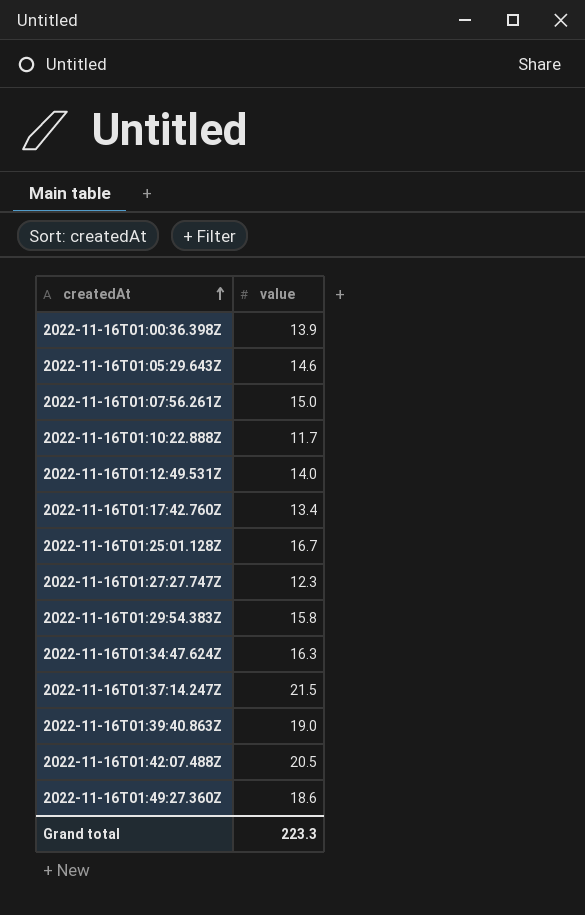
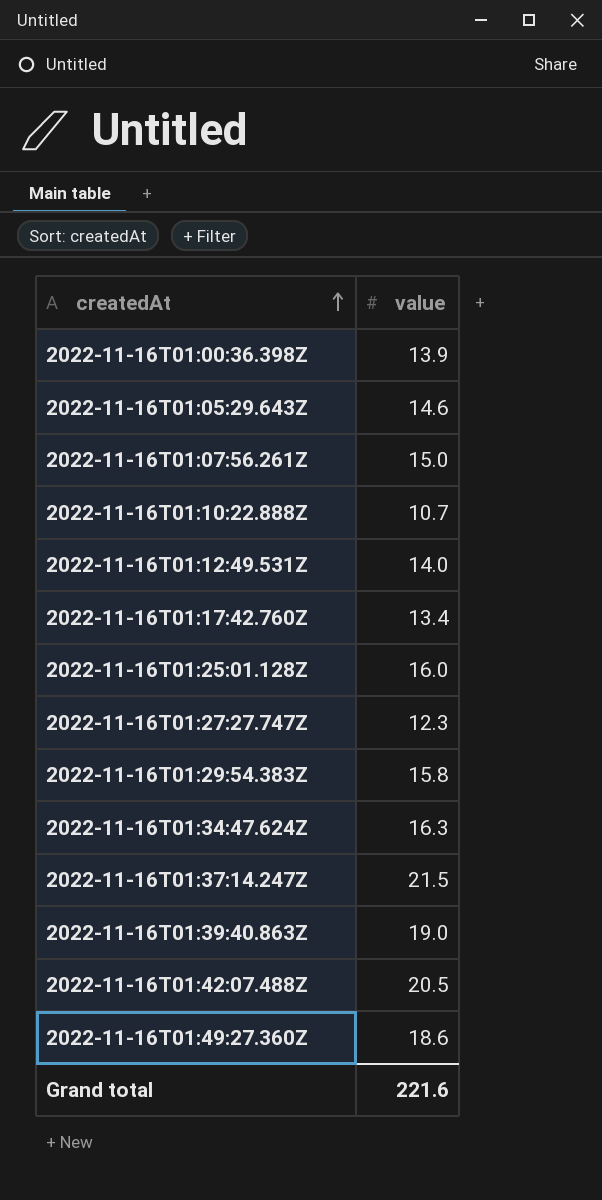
2022-11-16T01:10:22.888Z | value: 11.7 -> 10.7
2022-11-16T01:25:01.128Z | value: 16.7 -> 16.0
Grand total | value: 223.3 -> 221.6

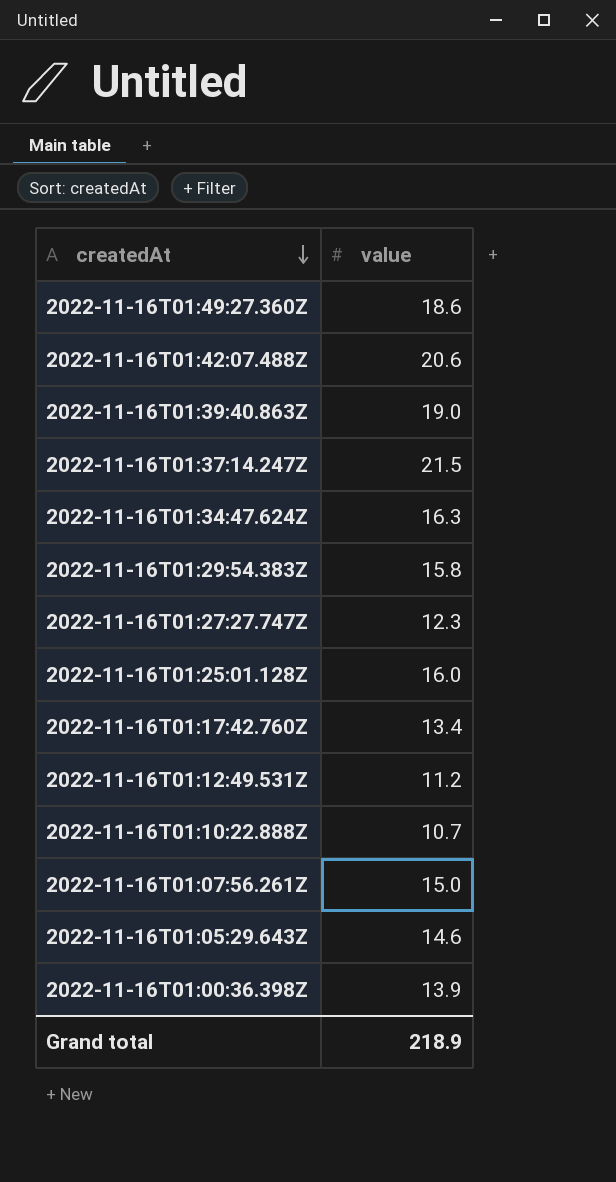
row order: createdAt ascending -> createdAt descending
2022-11-16T01:42:07.488Z | value: 20.5 -> 20.6
2022-11-16T01:12:49.531Z | value: 14.0 -> 11.2
Grand total | value: 221.6 -> 218.9

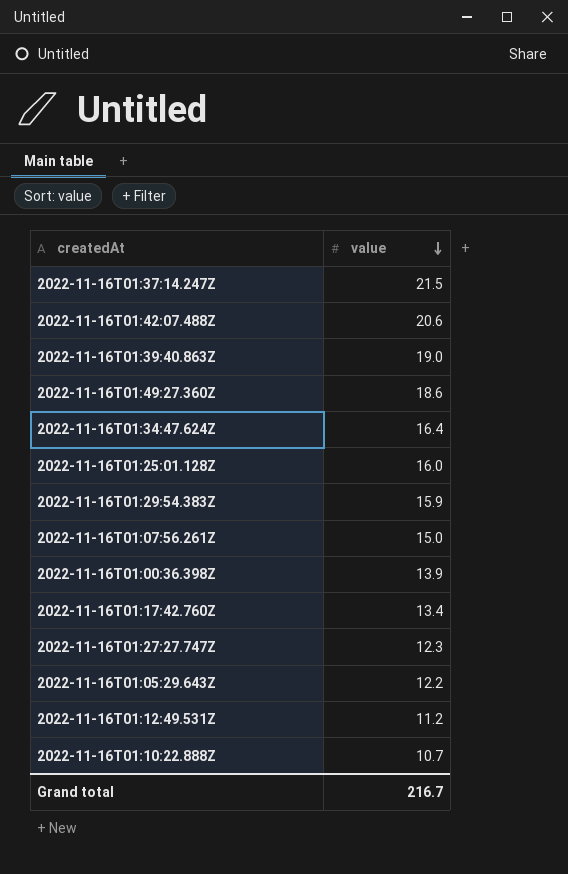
row order: createdAt descending -> value descending
2022-11-16T01:34:47.624Z | value: 16.3 -> 16.4
2022-11-16T01:29:54.383Z | value: 15.8 -> 15.9
2022-11-16T01:05:29.643Z | value: 14.6 -> 12.2
Grand total | value: 218.9 -> 216.7

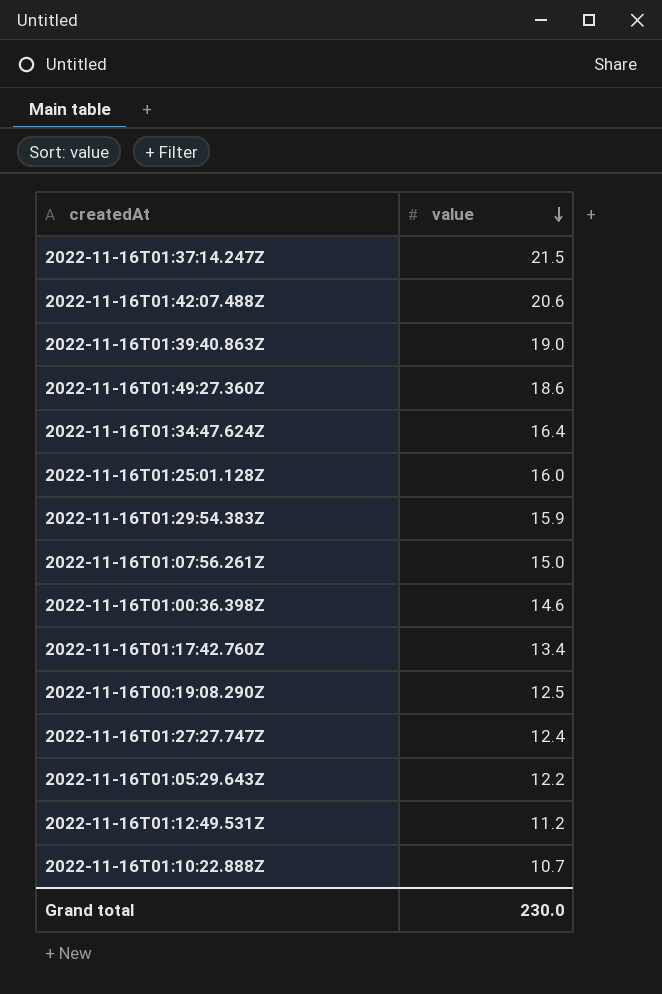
2022-11-16T01:00:36.398Z | value: 13.9 -> 14.6
row 2022-11-16T00:19:08.290Z: none -> 12.5
2022-11-16T01:27:27.747Z | value: 12.3 -> 12.4
Grand total | value: 216.7 -> 230.0

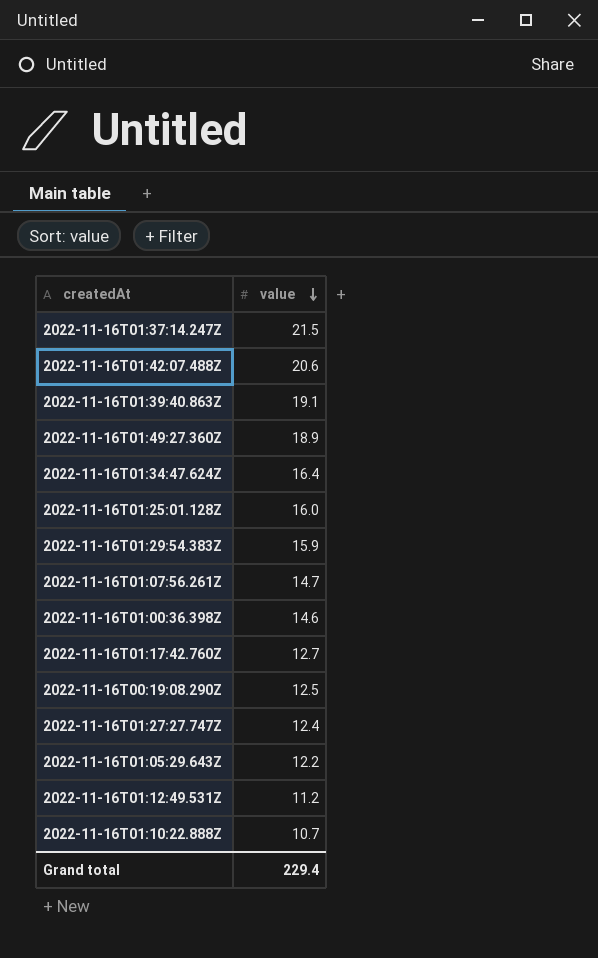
2022-11-16T01:39:40.863Z | value: 19.0 -> 19.1
2022-11-16T01:49:27.360Z | value: 18.6 -> 18.9
2022-11-16T01:07:56.261Z | value: 15.0 -> 14.7
2022-11-16T01:17:42.760Z | value: 13.4 -> 12.7
Grand total | value: 230.0 -> 229.4

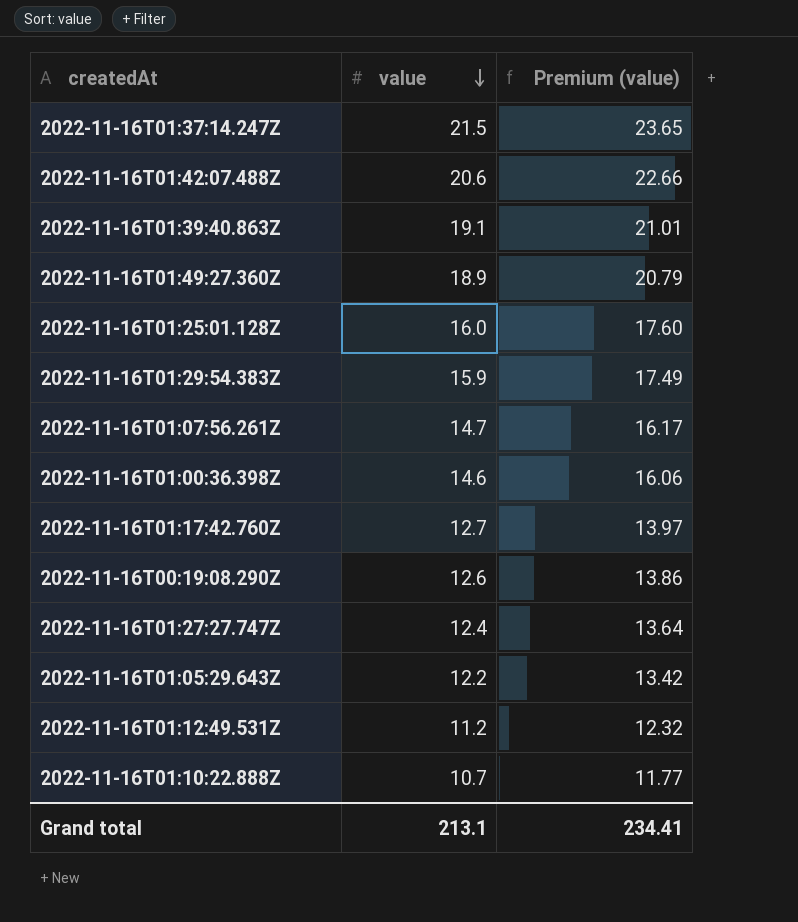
column Premium (value) | formula: none -> [value] * 1.1
row 2022-11-16T01:34:47.624Z: 16.4 -> none
2022-11-16T00:19:08.290Z | value: 12.5 -> 12.6
Grand total | value: 229.4 -> 213.1

